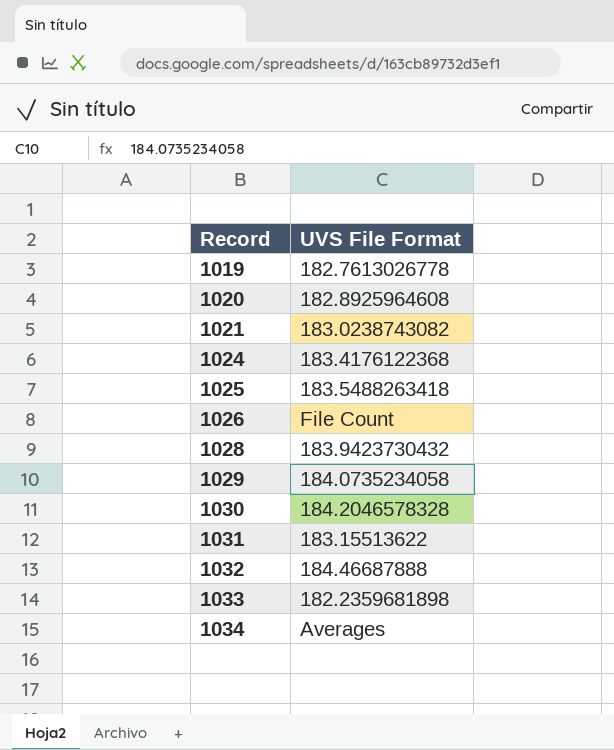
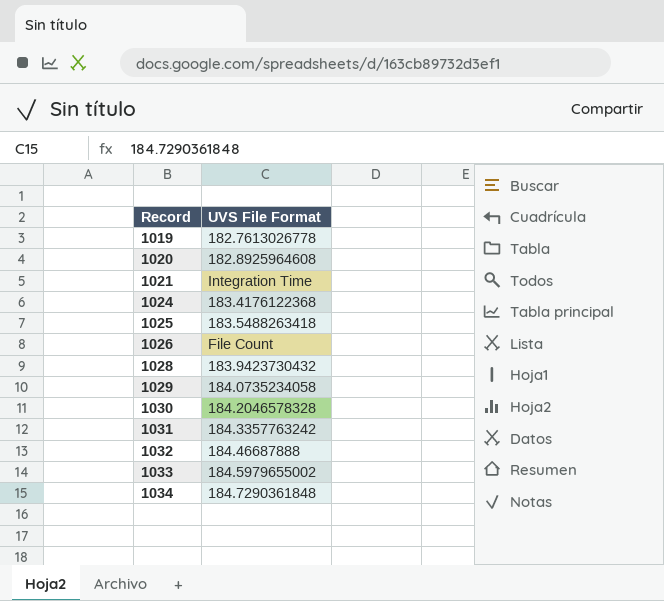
1021 | UVS File Format: 183.0238743082 -> Integration Time
1031 | UVS File Format: 183.15513622 -> 184.3357763242
1033 | UVS File Format: 182.2359681898 -> 184.5979655002
1034 | UVS File Format: Averages -> 184.7290361848

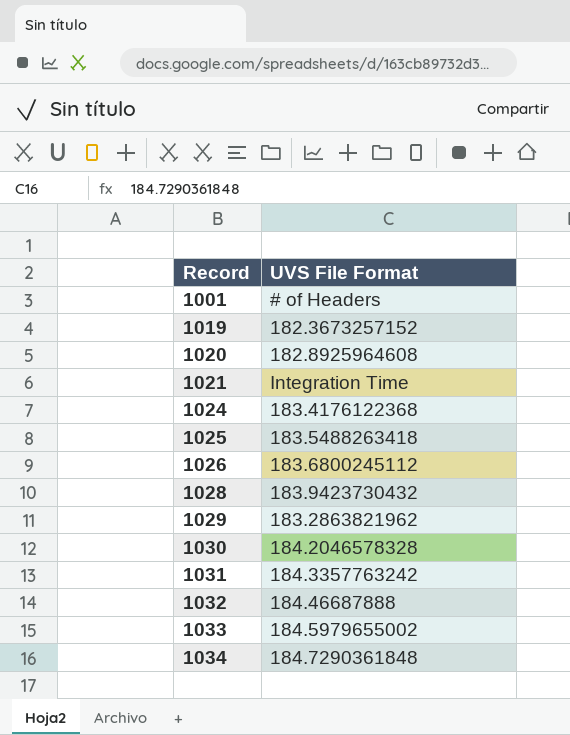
row 1001: none -> # of Headers
1019 | UVS File Format: 182.7613026778 -> 182.3673257152
1026 | UVS File Format: File Count -> 183.6800245112
1029 | UVS File Format: 184.0735234058 -> 183.2863821962

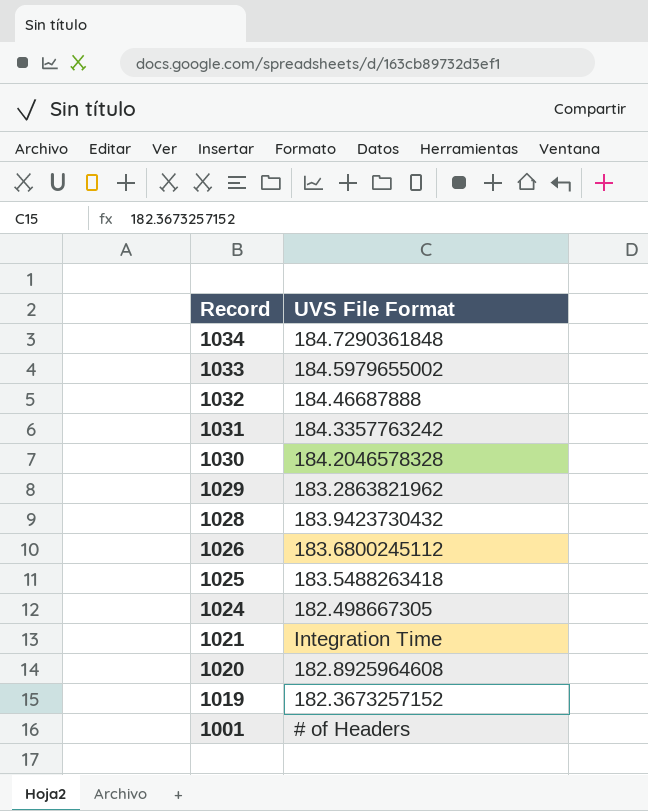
row order: Record ascending -> Record descending
1024 | UVS File Format: 183.4176122368 -> 182.498667305

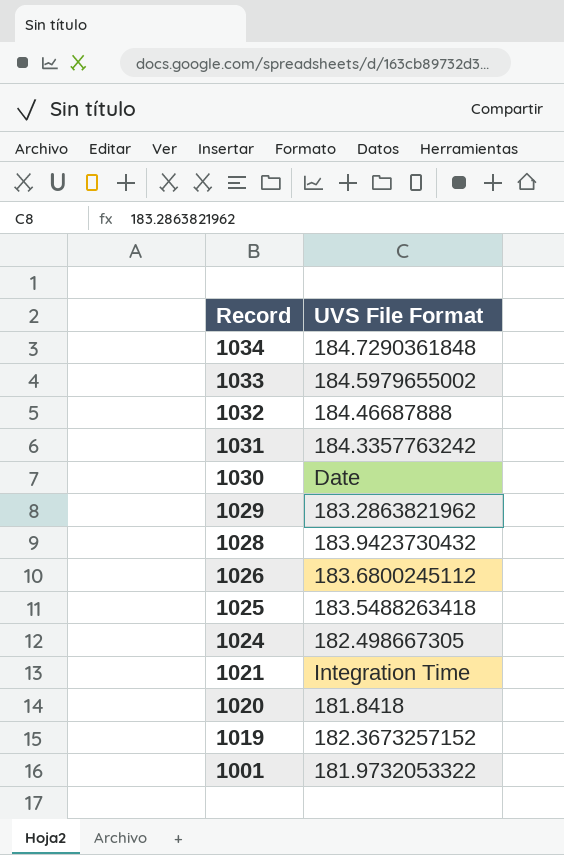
1030 | UVS File Format: 184.2046578328 -> Date
1020 | UVS File Format: 182.8925964608 -> 181.8418
1001 | UVS File Format: # of Headers -> 181.9732053322

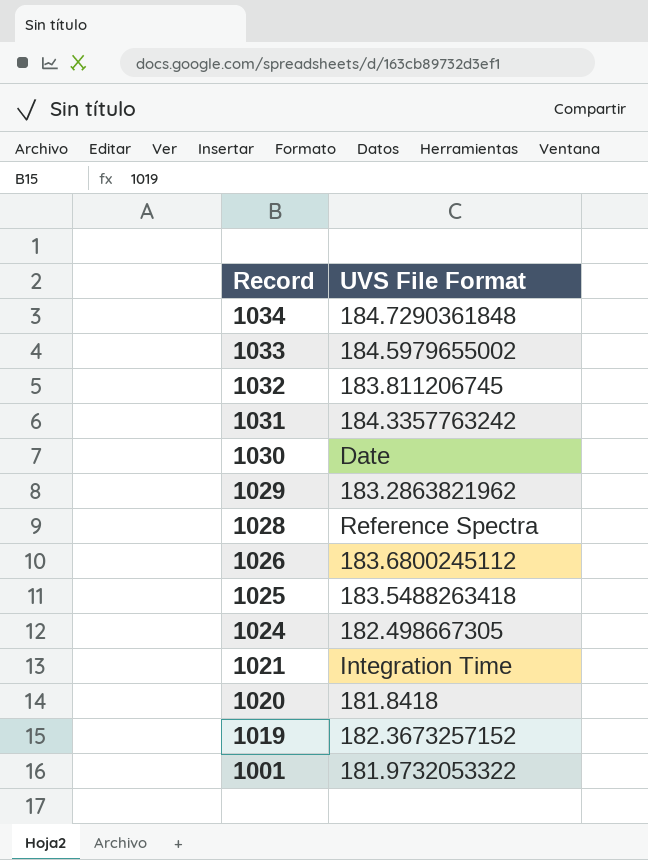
1032 | UVS File Format: 184.46687888 -> 183.811206745
1028 | UVS File Format: 183.9423730432 -> Reference Spectra

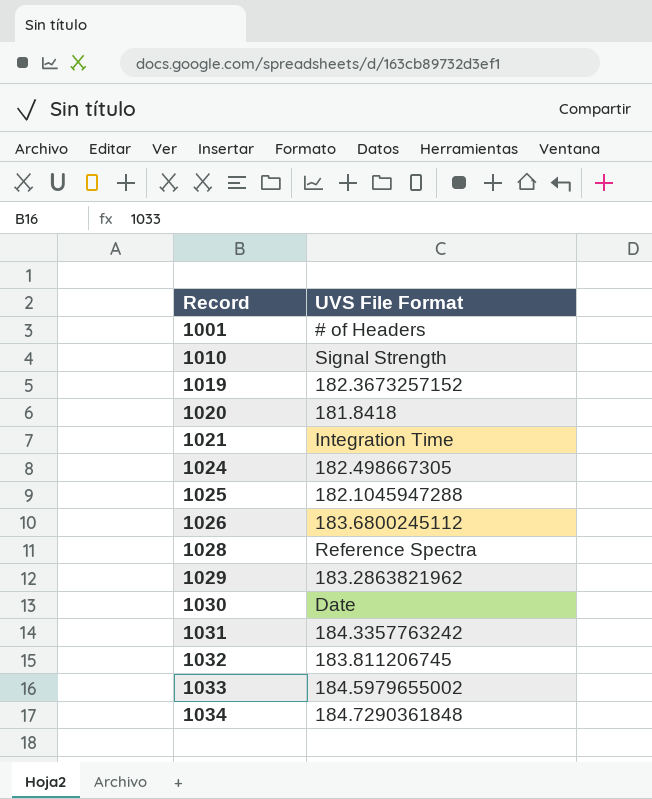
row order: Record descending -> Record ascending
1001 | UVS File Format: 181.9732053322 -> # of Headers
row 1010: none -> Signal Strength
1025 | UVS File Format: 183.5488263418 -> 182.1045947288

